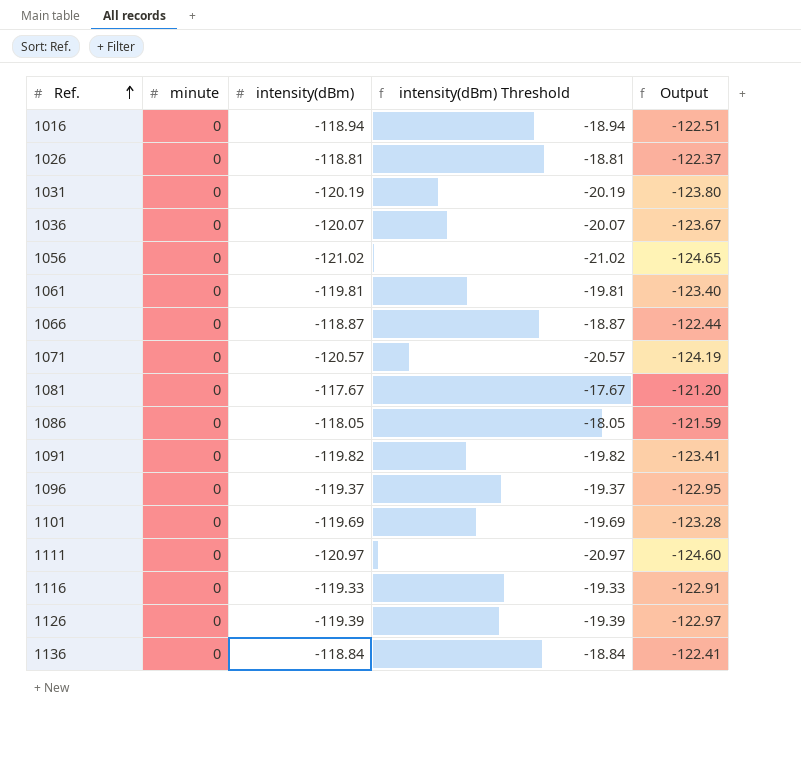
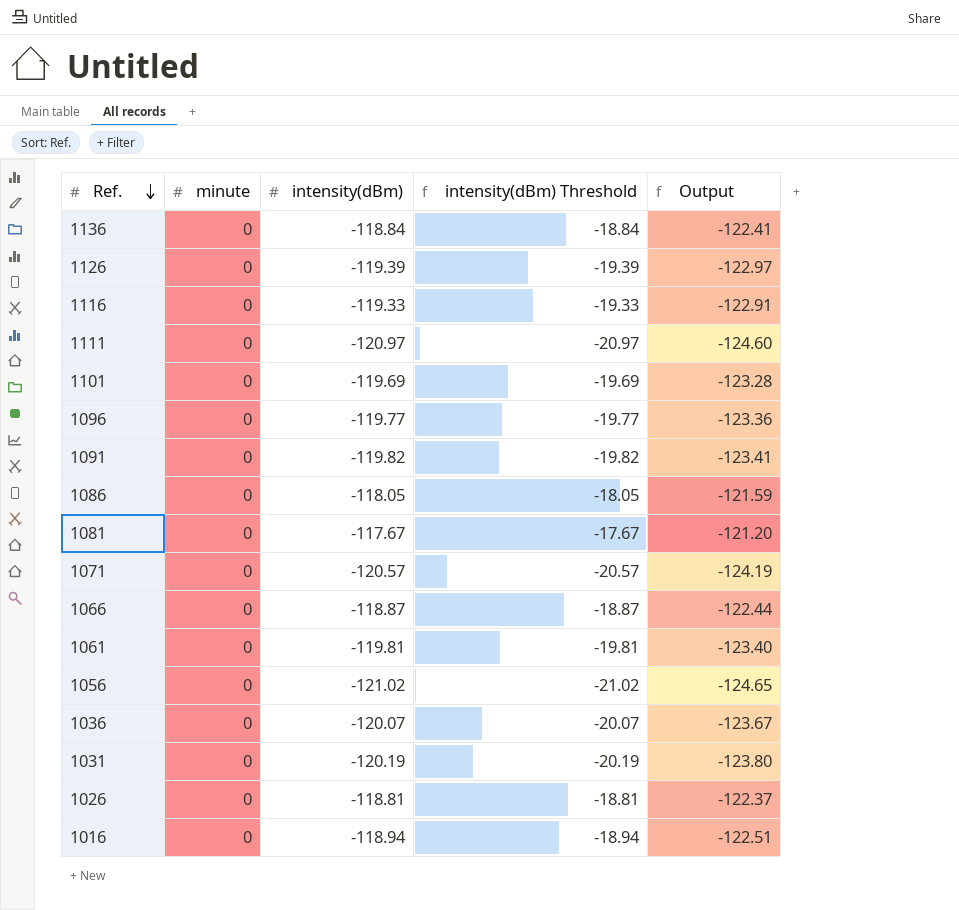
row order: Ref. ascending -> Ref. descending
1096 | intensity(dBm): -119.37 -> -119.77
1096 | intensity(dBm) Threshold: -19.37 -> -19.77
1096 | Output: -122.95 -> -123.36

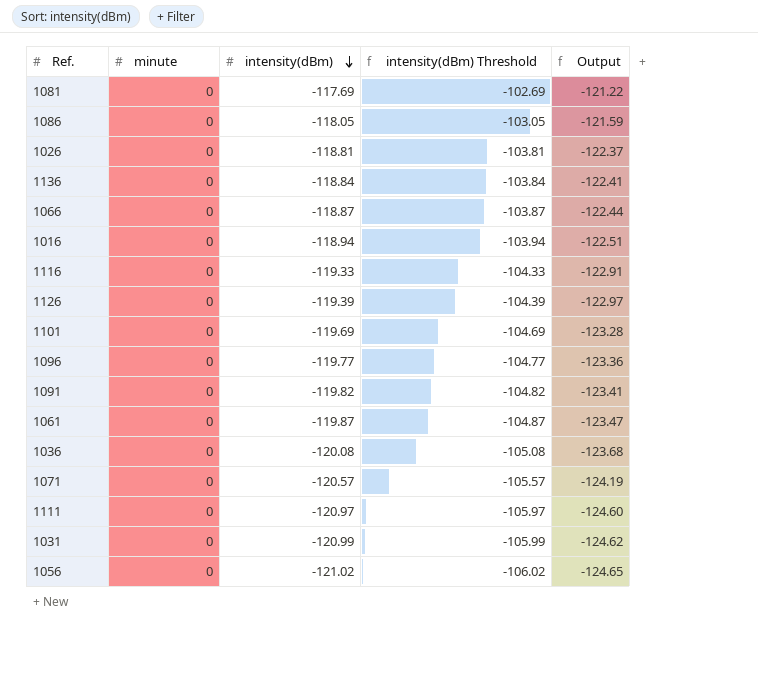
row order: Ref. descending -> intensity(dBm) descending
column intensity(dBm) Threshold | formula: [intensity(dBm)] + 100 -> [intensity(dBm)] + 15
1081 | intensity(dBm): -117.67 -> -117.69
1081 | Output: -121.20 -> -121.22
1061 | intensity(dBm): -119.81 -> -119.87
1061 | Output: -123.40 -> -123.47
1036 | intensity(dBm): -120.07 -> -120.08
1036 | Output: -123.67 -> -123.68
1031 | intensity(dBm): -120.19 -> -120.99
1031 | Output: -123.80 -> -124.62

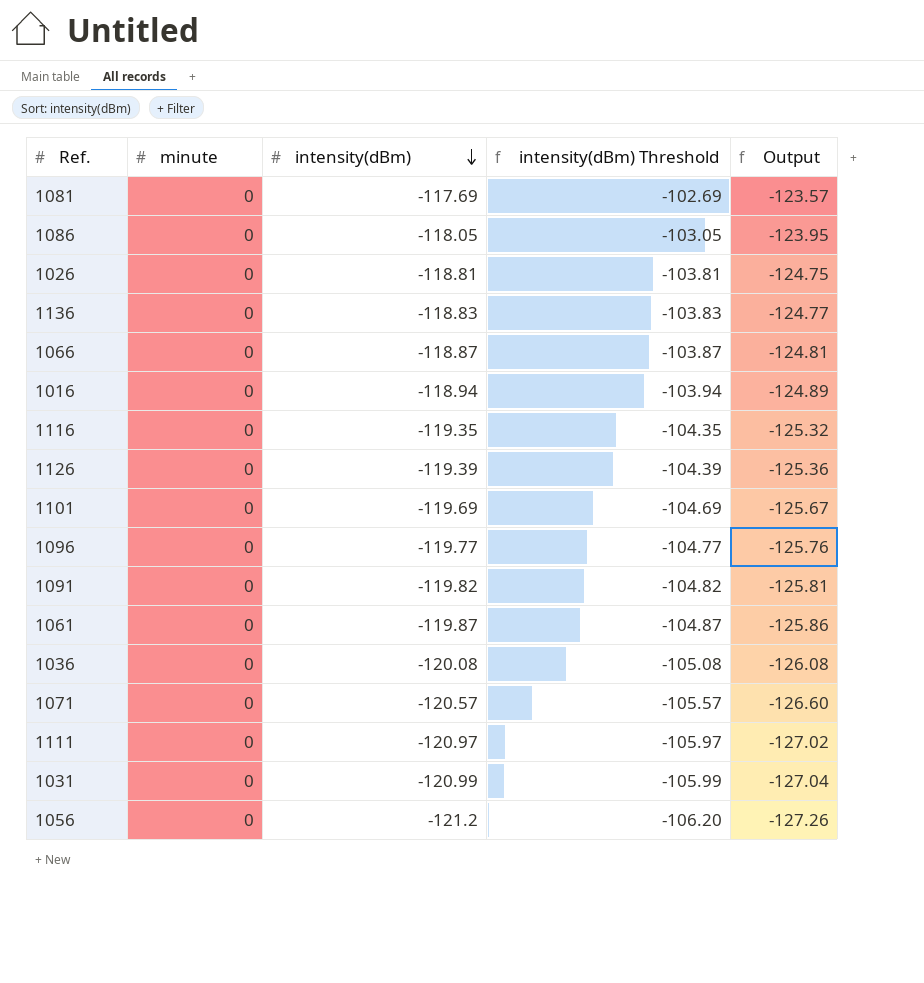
column Output | formula: [intensity(dBm)] * 1.03 -> [intensity(dBm)] * 1.05
1136 | intensity(dBm): -118.84 -> -118.83
1136 | intensity(dBm) Threshold: -103.84 -> -103.83
1116 | intensity(dBm): -119.33 -> -119.35
1116 | intensity(dBm) Threshold: -104.33 -> -104.35
1056 | intensity(dBm): -121.02 -> -121.2
1056 | intensity(dBm) Threshold: -106.02 -> -106.20

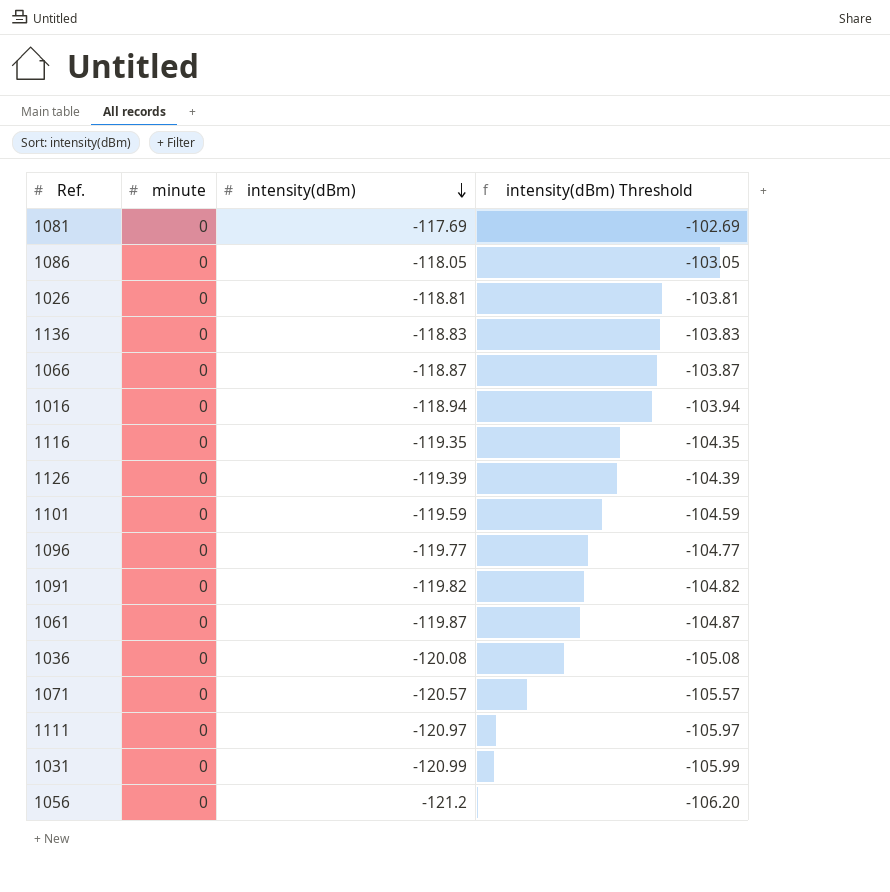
column Output | formula: [intensity(dBm)] * 1.05 -> none
1101 | intensity(dBm): -119.69 -> -119.59
1101 | intensity(dBm) Threshold: -104.69 -> -104.59

